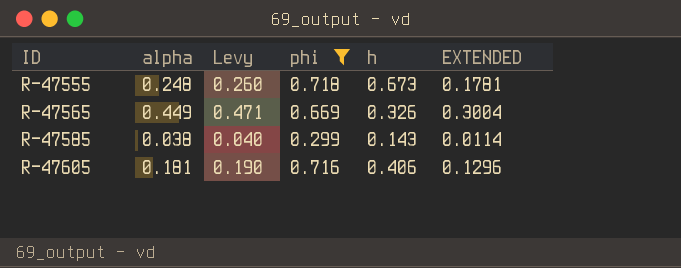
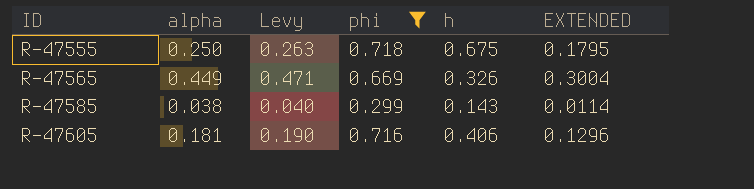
R-47555 | alpha: 0.248 -> 0.250
R-47555 | Levy: 0.260 -> 0.263
R-47555 | h: 0.673 -> 0.675
R-47555 | EXTENDED: 0.1781 -> 0.1795

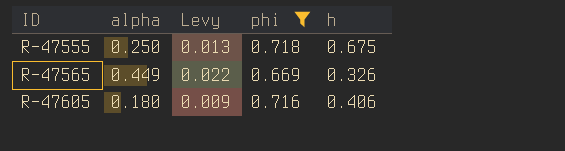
column EXTENDED | formula: [alpha] * [phi] -> none
column Levy | formula: [alpha] * 1.05 -> [alpha] * 0.05
row R-47585: 0.038 | 0.040 | 0.299 | 0.143 | 0.0114 -> none
R-47605 | alpha: 0.181 -> 0.180

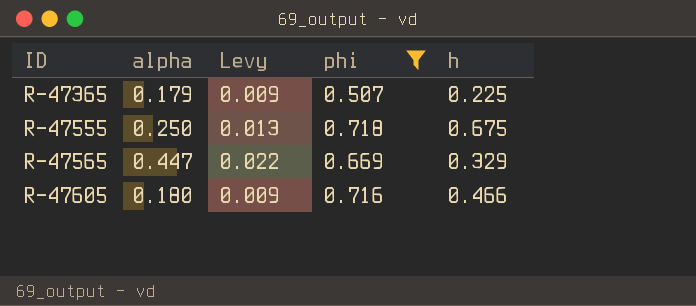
row R-47365: none -> 0.179 | 0.009 | 0.507 | 0.225
R-47565 | alpha: 0.449 -> 0.447
R-47565 | h: 0.326 -> 0.329
R-47605 | h: 0.406 -> 0.466

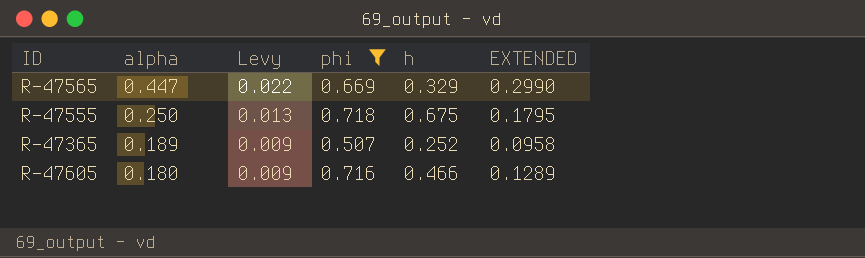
row order: ID ascending -> alpha descending
column EXTENDED | formula: none -> [alpha] * [phi]
R-47365 | alpha: 0.179 -> 0.189
R-47365 | h: 0.225 -> 0.252

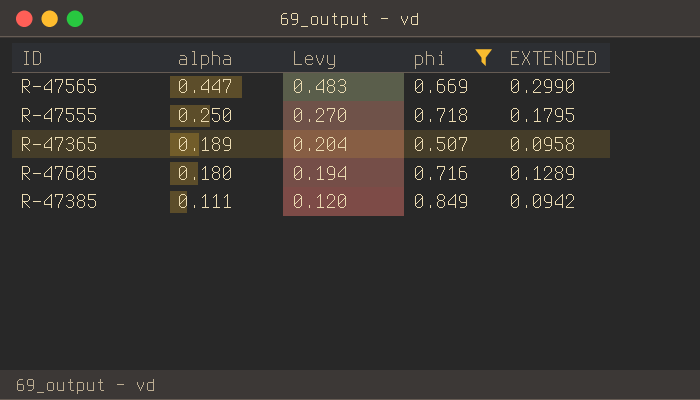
column h | position: 5 -> none
column Levy | formula: [alpha] * 0.05 -> [alpha] * 1.08
row R-47385: none -> 0.111 | 0.120 | 0.849 | 0.0942

